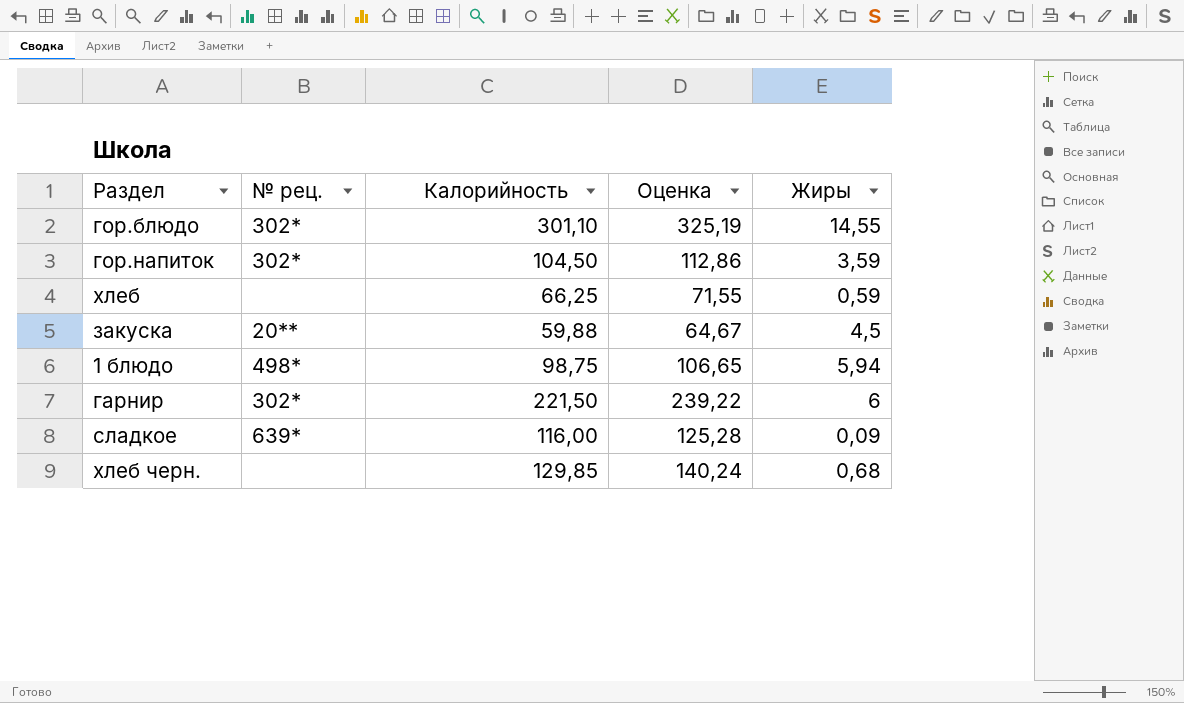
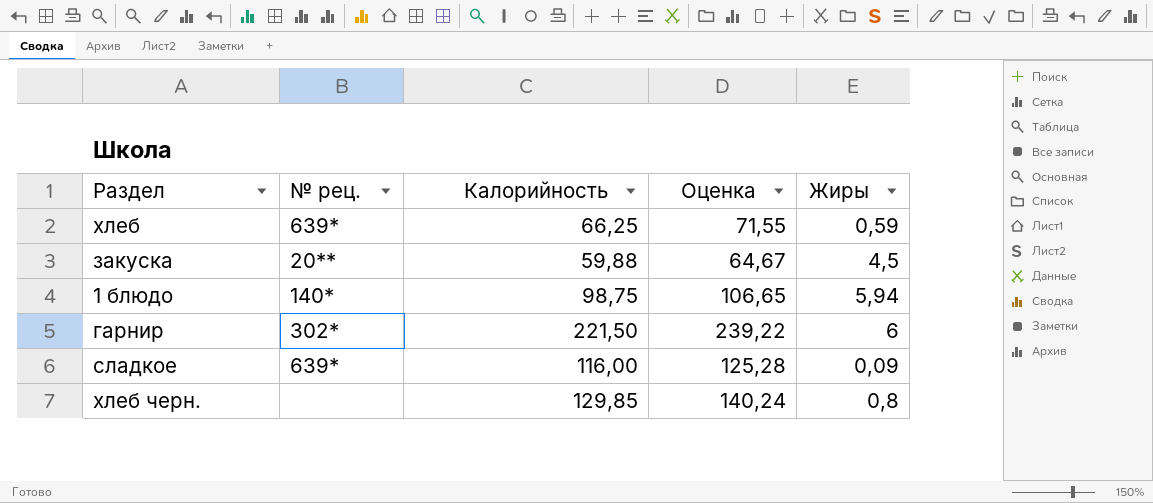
row гор.блюдо: 302* | 301,10 | 325,19 | 14,55 -> none
row гор.напиток: 302* | 104,50 | 112,86 | 3,59 -> none
хлеб | № рец.: none -> 639*
1 блюдо | № рец.: 498* -> 140*
хлеб черн. | Жиры: 0,68 -> 0,8

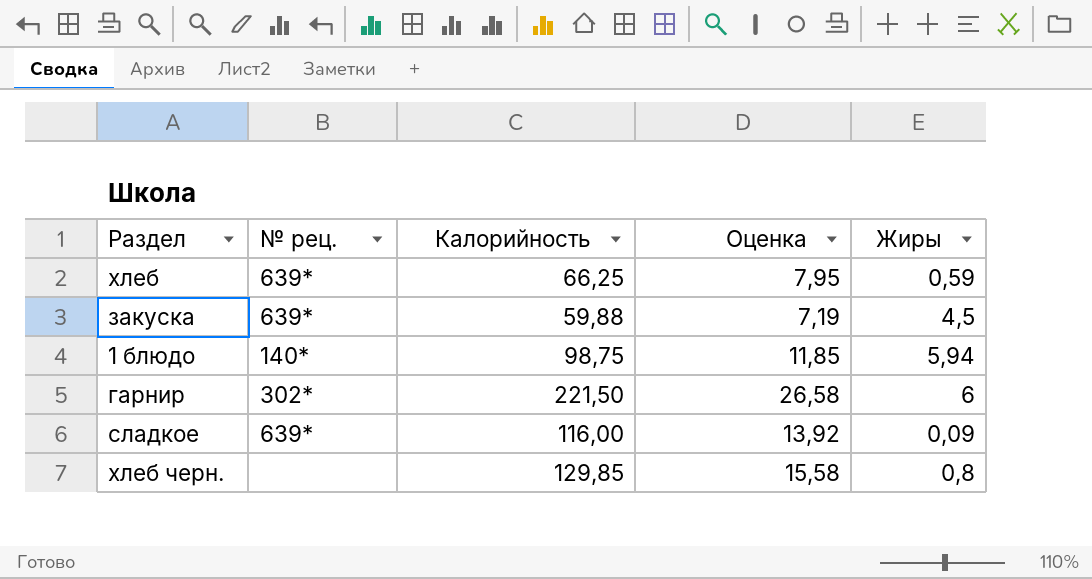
column Оценка | formula: [Калорийность] * 1,08 -> [Калорийность] * 0,12
закуска | № рец.: 20** -> 639*

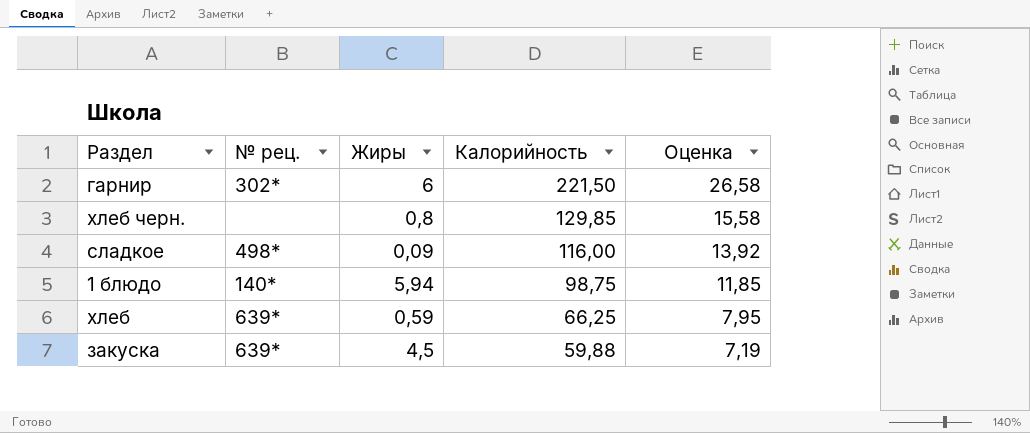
row order: none -> Калорийность descending
column Жиры | position: 5 -> 3
сладкое | № рец.: 639* -> 498*

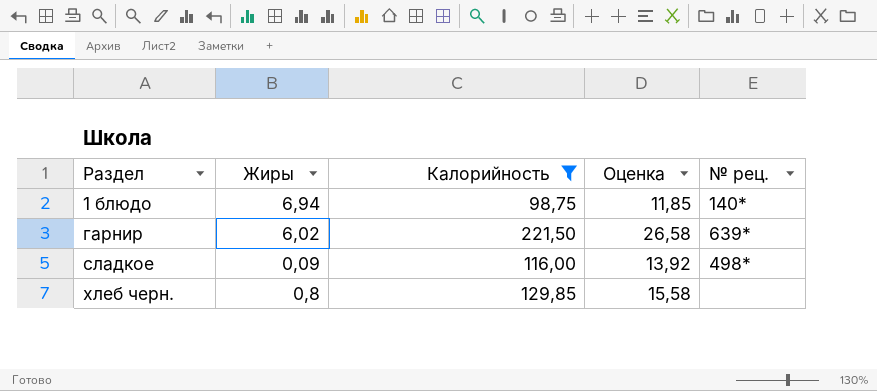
filter: none -> Калорийность >= 98,75
row order: Калорийность descending -> Раздел ascending
column № рец. | position: 2 -> 5
1 блюдо | Жиры: 5,94 -> 6,94
гарнир | Жиры: 6 -> 6,02
гарнир | № рец.: 302* -> 639*

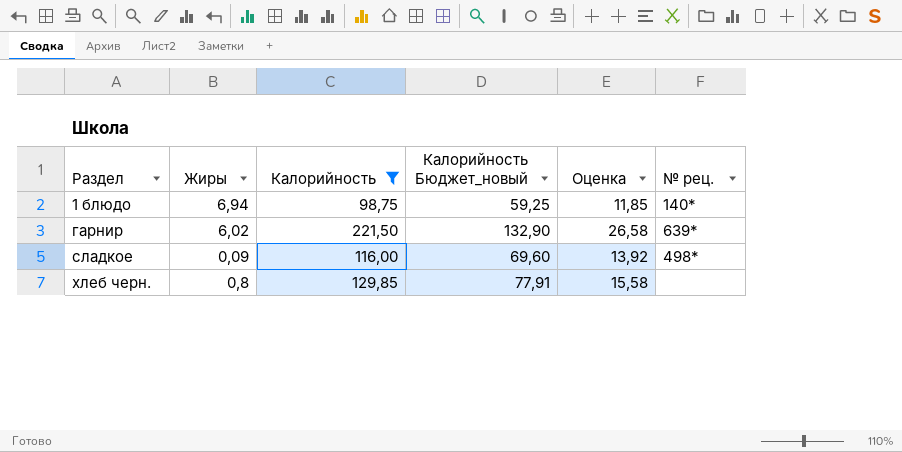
column Калорийность Бюджет_новый | formula: none -> [Калорийность] * 0,6

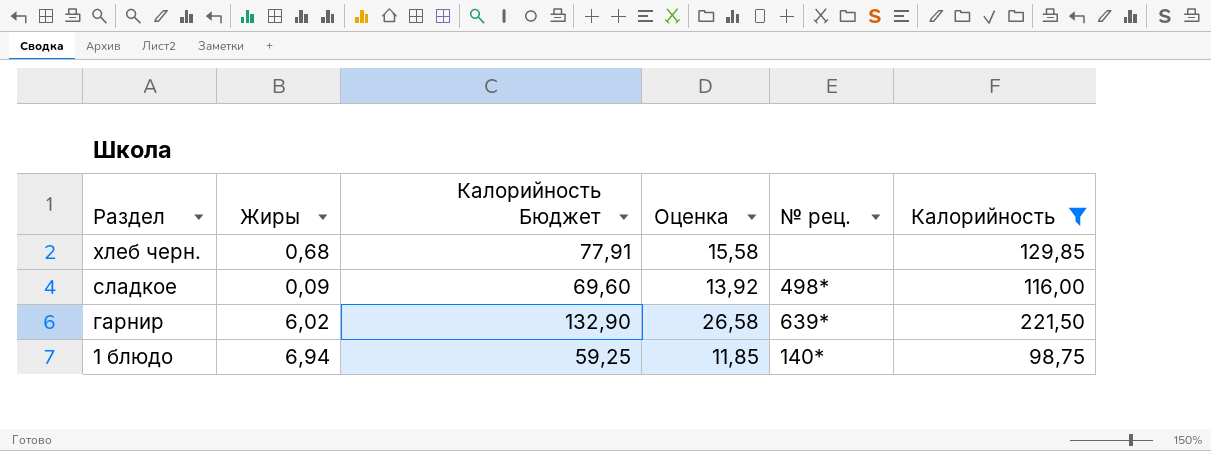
row order: Раздел ascending -> Раздел descending
column name: Калорийность Бюджет_новый -> Калорийность Бюджет
column Калорийность | position: 3 -> 6
хлеб черн. | Жиры: 0,8 -> 0,68

